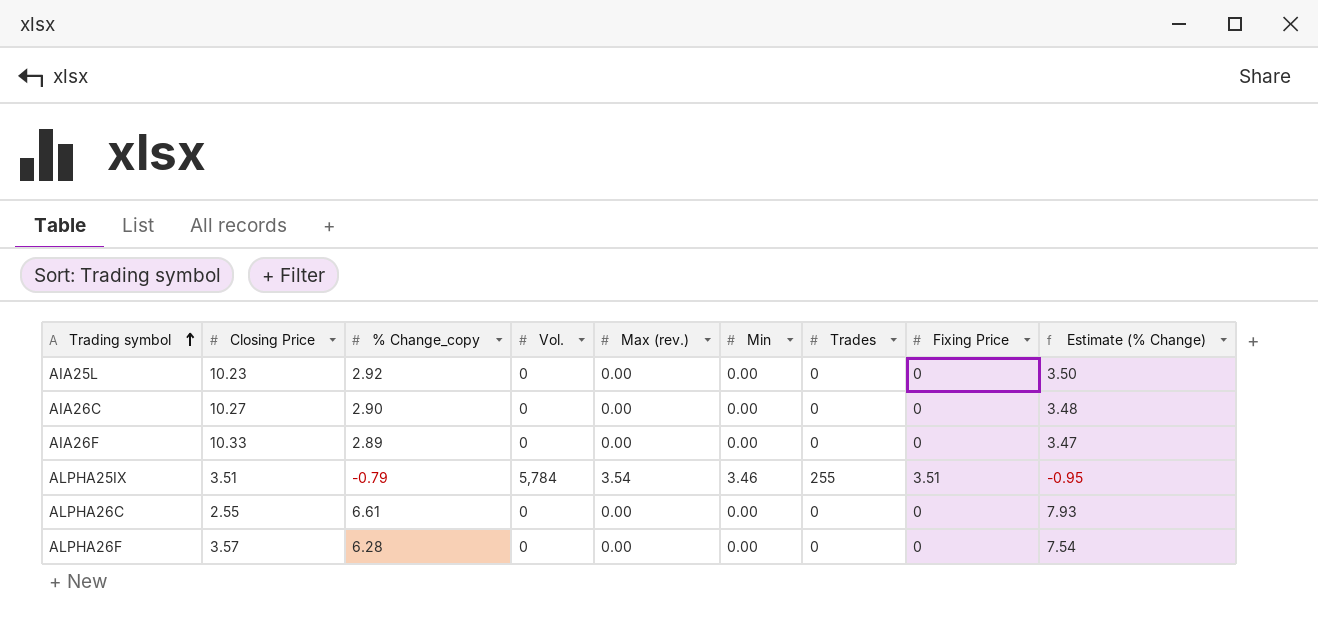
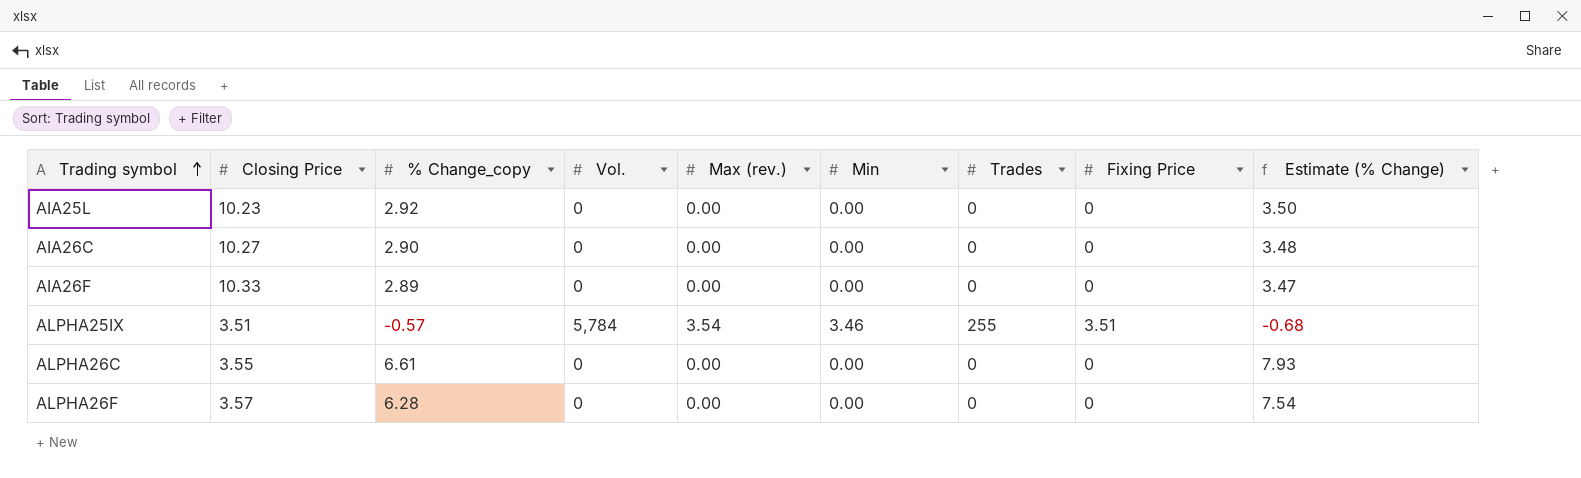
ALPHA25IX | % Change_copy: -0.79 -> -0.57
ALPHA25IX | Estimate (% Change): -0.95 -> -0.68
ALPHA26C | Closing Price: 2.55 -> 3.55

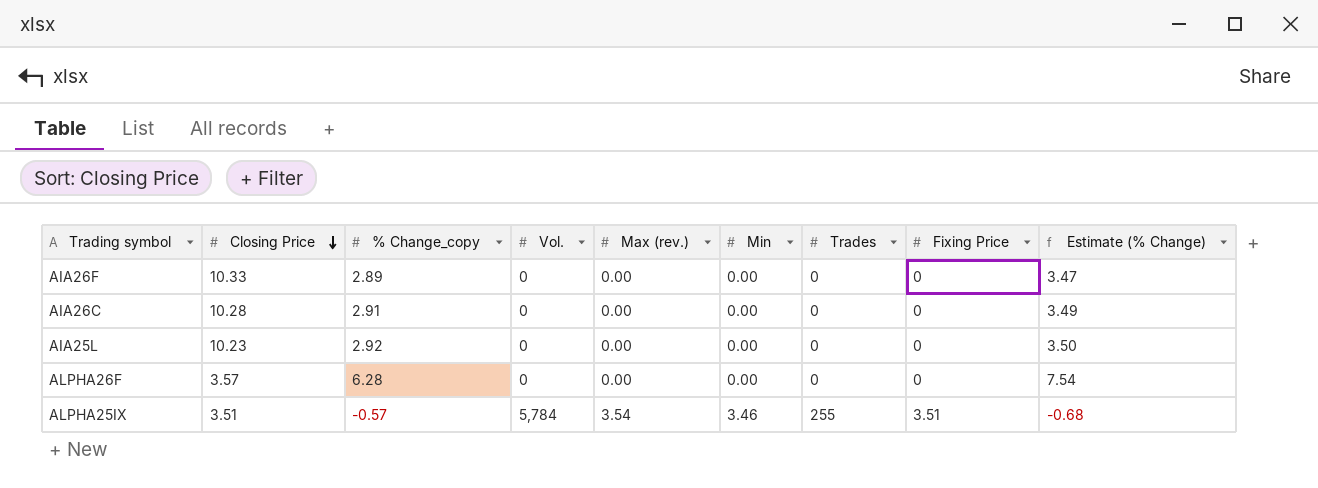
row order: Trading symbol ascending -> Closing Price descending
row ALPHA26C: 3.55 | 6.61 | 0 | 0.00 | 0.00 | 0 | 0 | 7.93 -> none
AIA26C | Closing Price: 10.27 -> 10.28
AIA26C | % Change_copy: 2.90 -> 2.91
AIA26C | Estimate (% Change): 3.48 -> 3.49

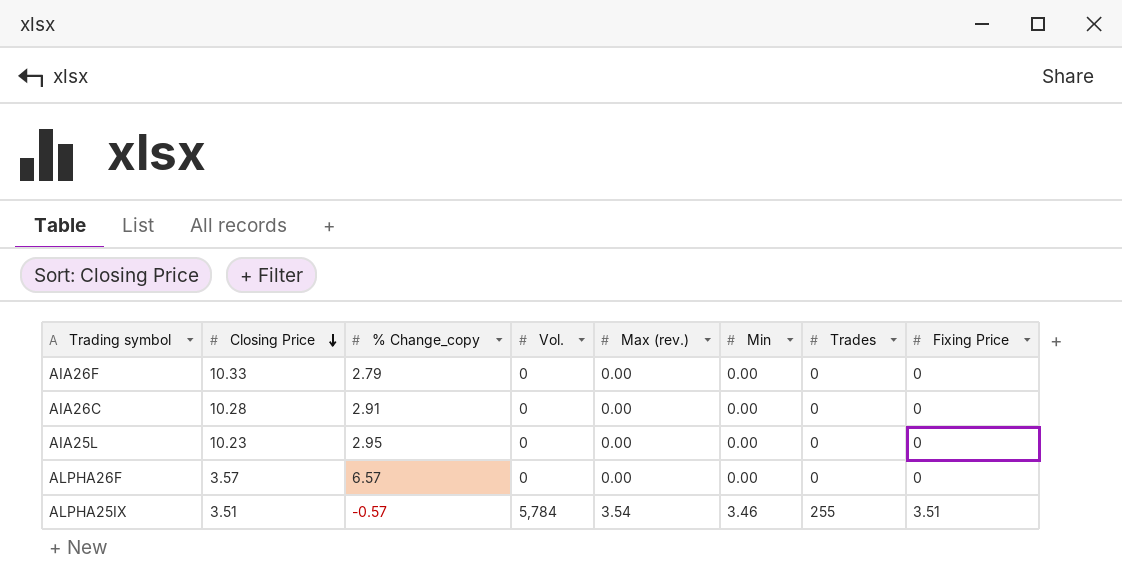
column Estimate (% Change) | formula: [% Change_copy] * 1.2 -> none
AIA26F | % Change_copy: 2.89 -> 2.79
AIA25L | % Change_copy: 2.92 -> 2.95
ALPHA26F | % Change_copy: 6.28 -> 6.57

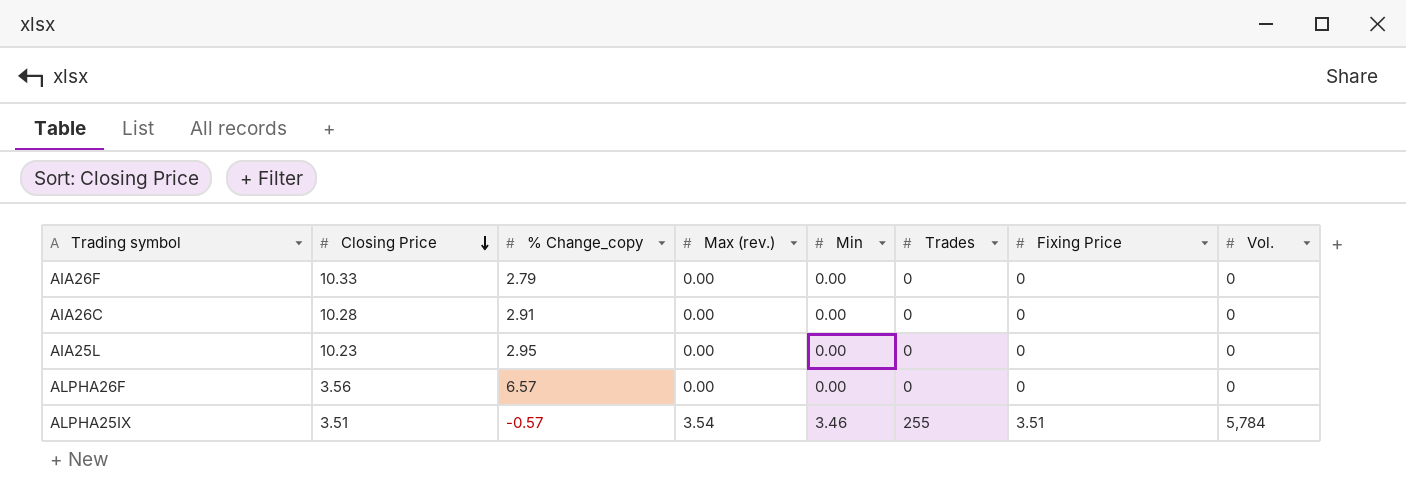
column Vol. | position: 4 -> 8
ALPHA26F | Closing Price: 3.57 -> 3.56

